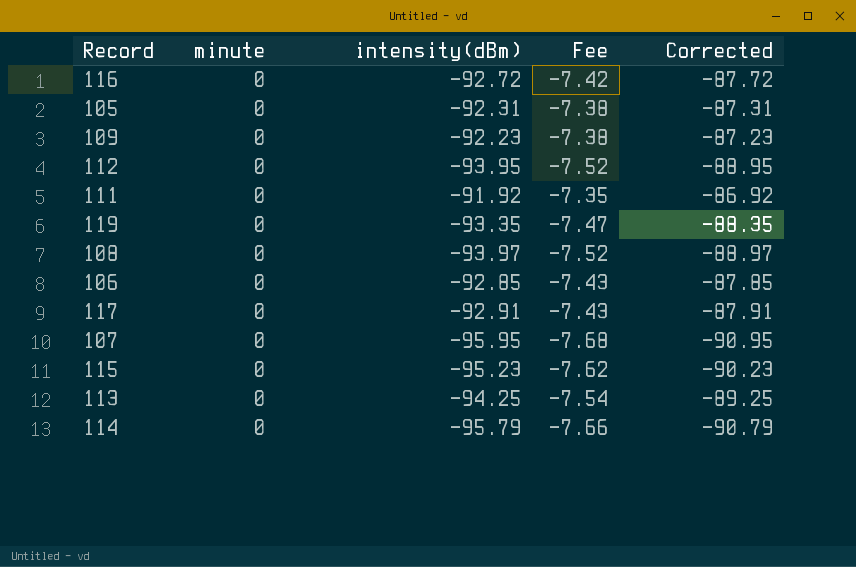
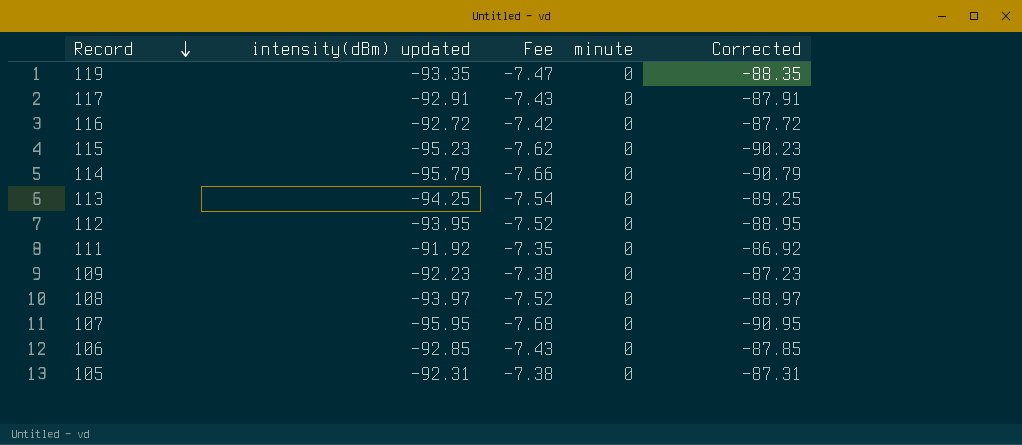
row order: none -> Record descending
column name: intensity(dBm) -> intensity(dBm) updated
column minute | position: 2 -> 4

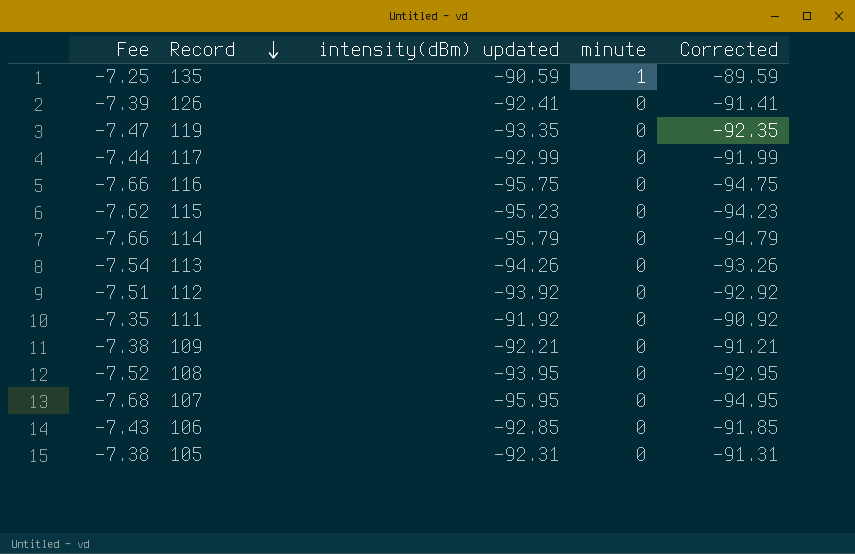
column Fee | position: 3 -> 1
column Corrected | formula: [intensity(dBm) updated] + 5 -> [intensity(dBm) updated] + 1
row 135: none -> -7.25 | -90.59 | 1 | -89.59
row 126: none -> -7.39 | -92.41 | 0 | -91.41
117 | Fee: -7.43 -> -7.44
117 | intensity(dBm) updated: -92.91 -> -92.99
116 | Fee: -7.42 -> -7.66
116 | intensity(dBm) updated: -92.72 -> -95.75
113 | intensity(dBm) updated: -94.25 -> -94.26
112 | Fee: -7.52 -> -7.51
112 | intensity(dBm) updated: -93.95 -> -93.92
109 | intensity(dBm) updated: -92.23 -> -92.21
108 | intensity(dBm) updated: -93.97 -> -93.95

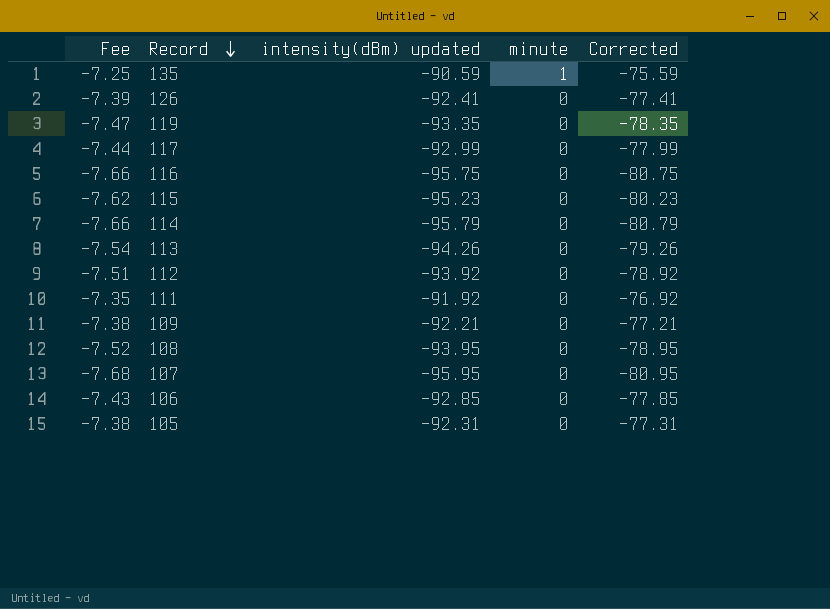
column Corrected | formula: [intensity(dBm) updated] + 1 -> [intensity(dBm) updated] + 15

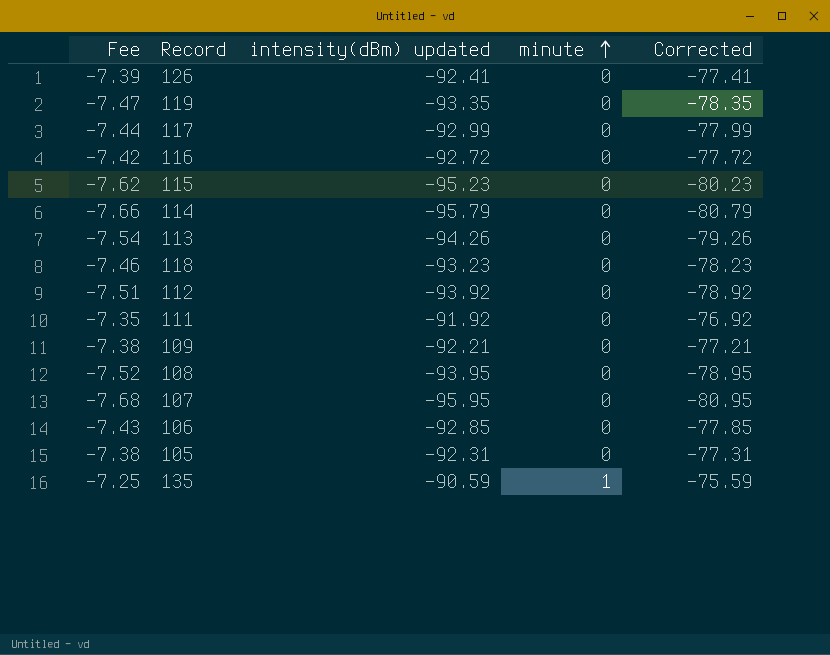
row order: Record descending -> minute ascending
116 | Fee: -7.66 -> -7.42
116 | intensity(dBm) updated: -95.75 -> -92.72
116 | Corrected: -80.75 -> -77.72
row 118: none -> -7.46 | -93.23 | 0 | -78.23

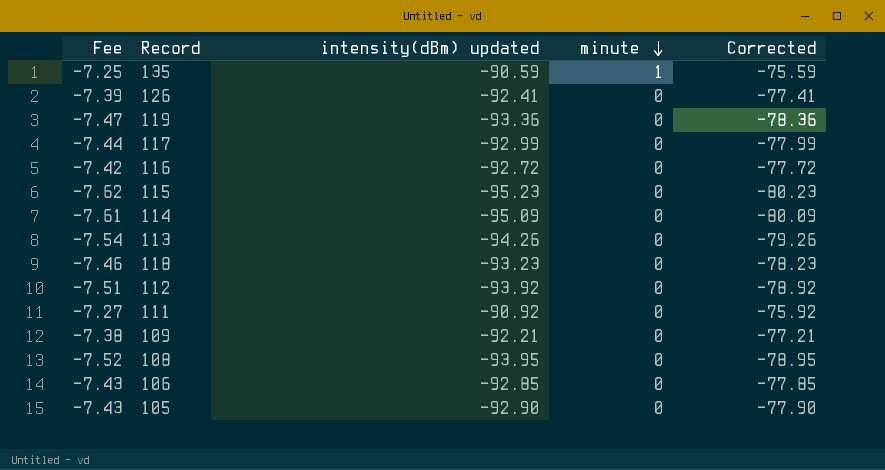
row order: minute ascending -> minute descending
row 107: -7.68 | -95.95 | 0 | -80.95 -> none
119 | intensity(dBm) updated: -93.35 -> -93.36
119 | Corrected: -78.35 -> -78.36
114 | Fee: -7.66 -> -7.61
114 | intensity(dBm) updated: -95.79 -> -95.09
114 | Corrected: -80.79 -> -80.09
111 | Fee: -7.35 -> -7.27
111 | intensity(dBm) updated: -91.92 -> -90.92
111 | Corrected: -76.92 -> -75.92
105 | Fee: -7.38 -> -7.43
105 | intensity(dBm) updated: -92.31 -> -92.90
105 | Corrected: -77.31 -> -77.90

